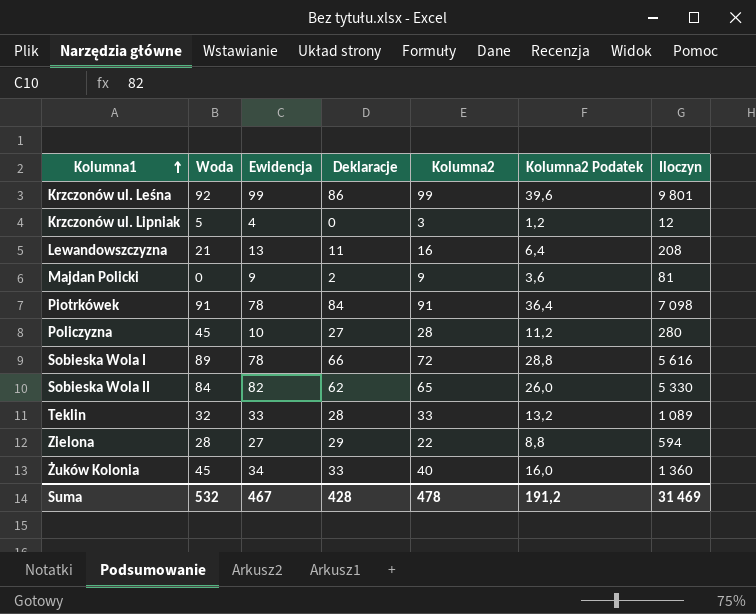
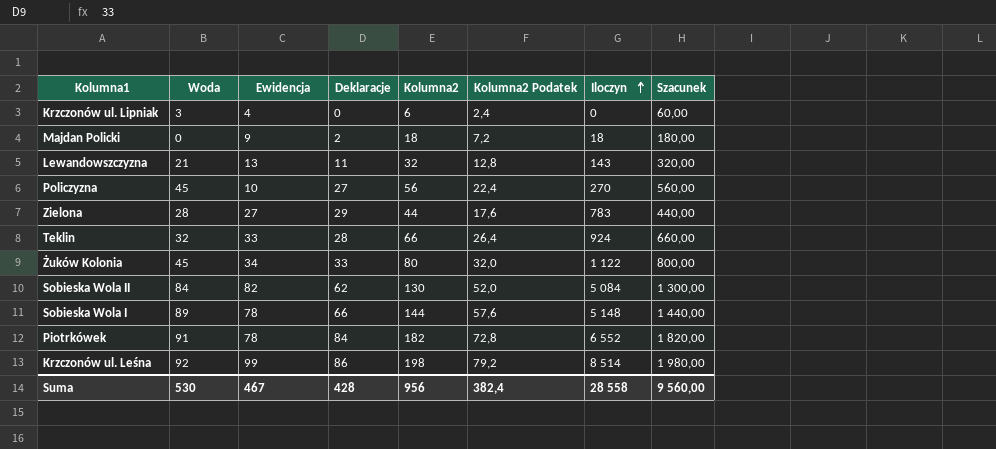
row order: Kolumna1 ascending -> Iloczyn ascending
column Iloczyn | formula: [Ewidencja] * [Kolumna2] -> [Ewidencja] * [Deklaracje]
column Szacunek | formula: none -> [Kolumna2] * 10
Krzczonów ul. Lipniak | Woda: 5 -> 3
Krzczonów ul. Lipniak | Kolumna2: 3 -> 6
Krzczonów ul. Lipniak | Kolumna2 Podatek: 1,2 -> 2,4
Majdan Policki | Kolumna2: 9 -> 18
Majdan Policki | Kolumna2 Podatek: 3,6 -> 7,2
Lewandowszczyzna | Kolumna2: 16 -> 32
Lewandowszczyzna | Kolumna2 Podatek: 6,4 -> 12,8
Policzyzna | Kolumna2: 28 -> 56
Policzyzna | Kolumna2 Podatek: 11,2 -> 22,4
Zielona | Kolumna2: 22 -> 44
Zielona | Kolumna2 Podatek: 8,8 -> 17,6
Teklin | Kolumna2: 33 -> 66
Teklin | Kolumna2 Podatek: 13,2 -> 26,4
Żuków Kolonia | Kolumna2: 40 -> 80
Żuków Kolonia | Kolumna2 Podatek: 16,0 -> 32,0
Sobieska Wola II | Kolumna2: 65 -> 130
Sobieska Wola II | Kolumna2 Podatek: 26,0 -> 52,0
Sobieska Wola I | Kolumna2: 72 -> 144
Sobieska Wola I | Kolumna2 Podatek: 28,8 -> 57,6
Piotrkówek | Kolumna2: 91 -> 182
Piotrkówek | Kolumna2 Podatek: 36,4 -> 72,8
Krzczonów ul. Leśna | Kolumna2: 99 -> 198
Krzczonów ul. Leśna | Kolumna2 Podatek: 39,6 -> 79,2
Suma | Woda: 532 -> 530
Suma | Kolumna2: 478 -> 956
Suma | Kolumna2 Podatek: 191,2 -> 382,4
Suma | Iloczyn: 31 469 -> 28 558

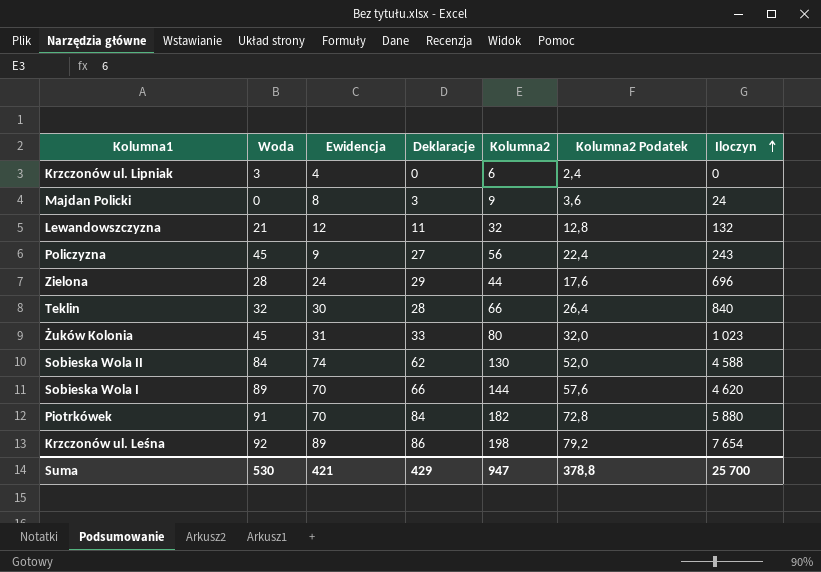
column Szacunek | formula: [Kolumna2] * 10 -> none
Majdan Policki | Ewidencja: 9 -> 8
Majdan Policki | Deklaracje: 2 -> 3
Majdan Policki | Kolumna2: 18 -> 9
Majdan Policki | Kolumna2 Podatek: 7,2 -> 3,6
Majdan Policki | Iloczyn: 18 -> 24
Lewandowszczyzna | Ewidencja: 13 -> 12
Lewandowszczyzna | Iloczyn: 143 -> 132
Policzyzna | Ewidencja: 10 -> 9
Policzyzna | Iloczyn: 270 -> 243
Zielona | Ewidencja: 27 -> 24
Zielona | Iloczyn: 783 -> 696
Teklin | Ewidencja: 33 -> 30
Teklin | Iloczyn: 924 -> 840
Żuków Kolonia | Ewidencja: 34 -> 31
Żuków Kolonia | Iloczyn: 1 122 -> 1 023
Sobieska Wola II | Ewidencja: 82 -> 74
Sobieska Wola II | Iloczyn: 5 084 -> 4 588
Sobieska Wola I | Ewidencja: 78 -> 70
Sobieska Wola I | Iloczyn: 5 148 -> 4 620
Piotrkówek | Ewidencja: 78 -> 70
Piotrkówek | Iloczyn: 6 552 -> 5 880
Krzczonów ul. Leśna | Ewidencja: 99 -> 89
Krzczonów ul. Leśna | Iloczyn: 8 514 -> 7 654
Suma | Ewidencja: 467 -> 421
Suma | Deklaracje: 428 -> 429
Suma | Kolumna2: 956 -> 947
Suma | Kolumna2 Podatek: 382,4 -> 378,8
Suma | Iloczyn: 28 558 -> 25 700

